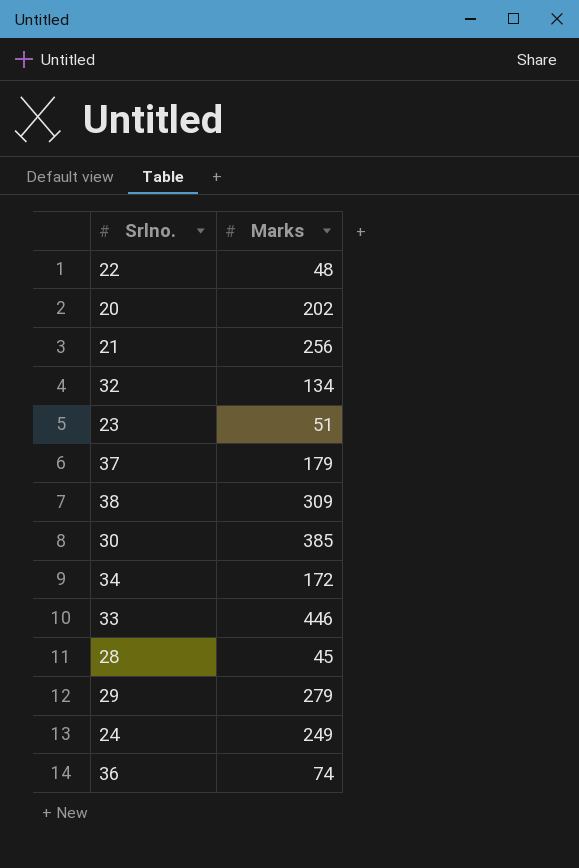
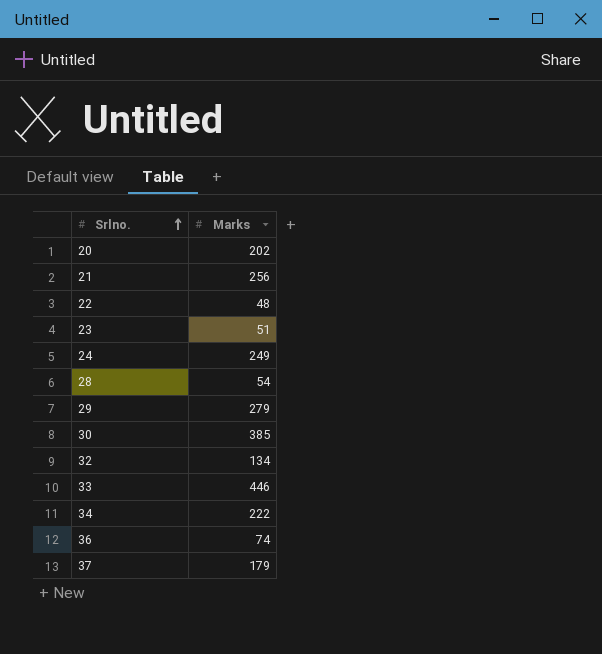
row order: none -> Srlno. ascending
row 38: 309 -> none
28 | Marks: 45 -> 54
34 | Marks: 172 -> 222

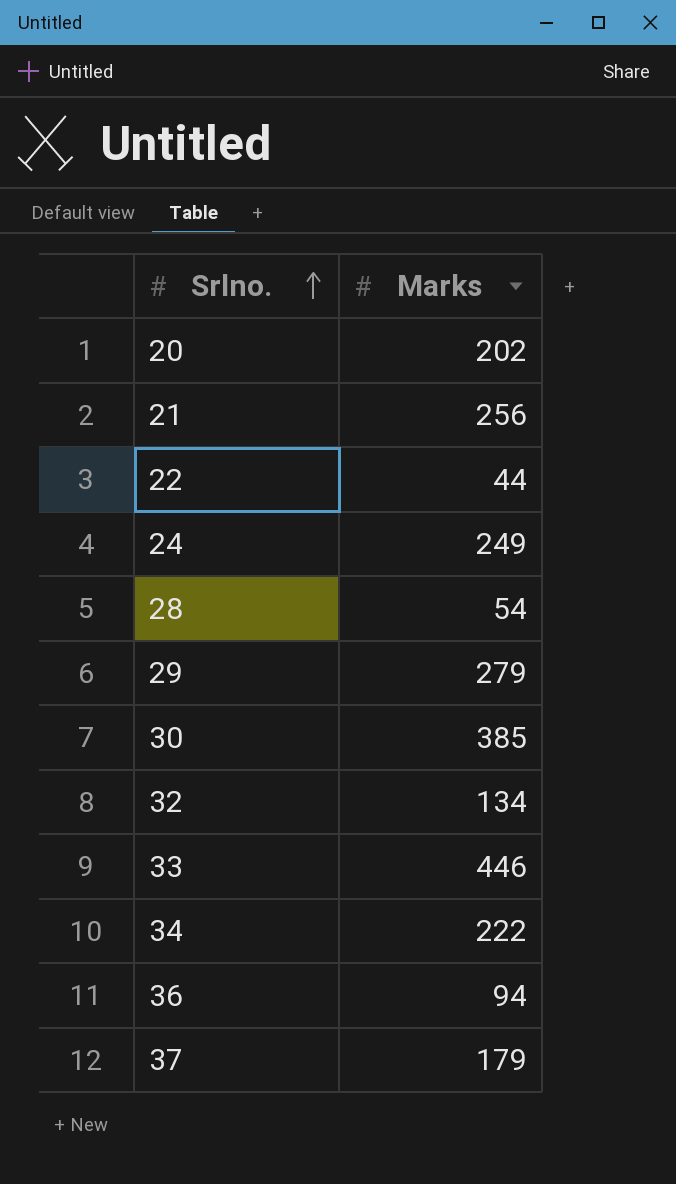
row 23: 51 -> none
22 | Marks: 48 -> 44
36 | Marks: 74 -> 94

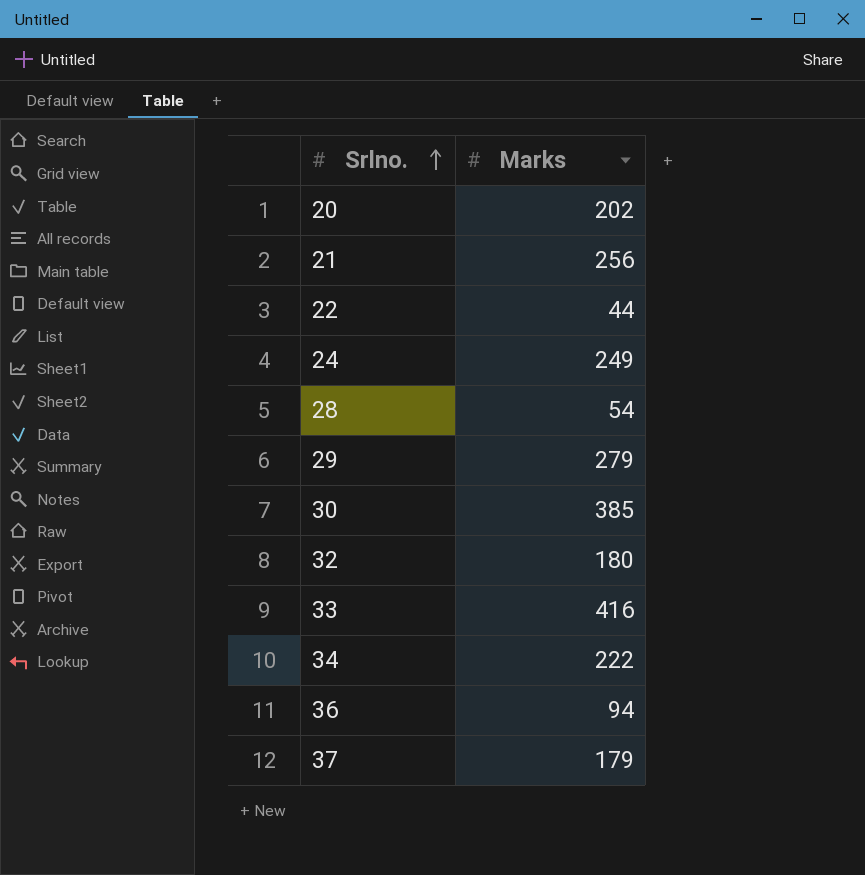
32 | Marks: 134 -> 180
33 | Marks: 446 -> 416

